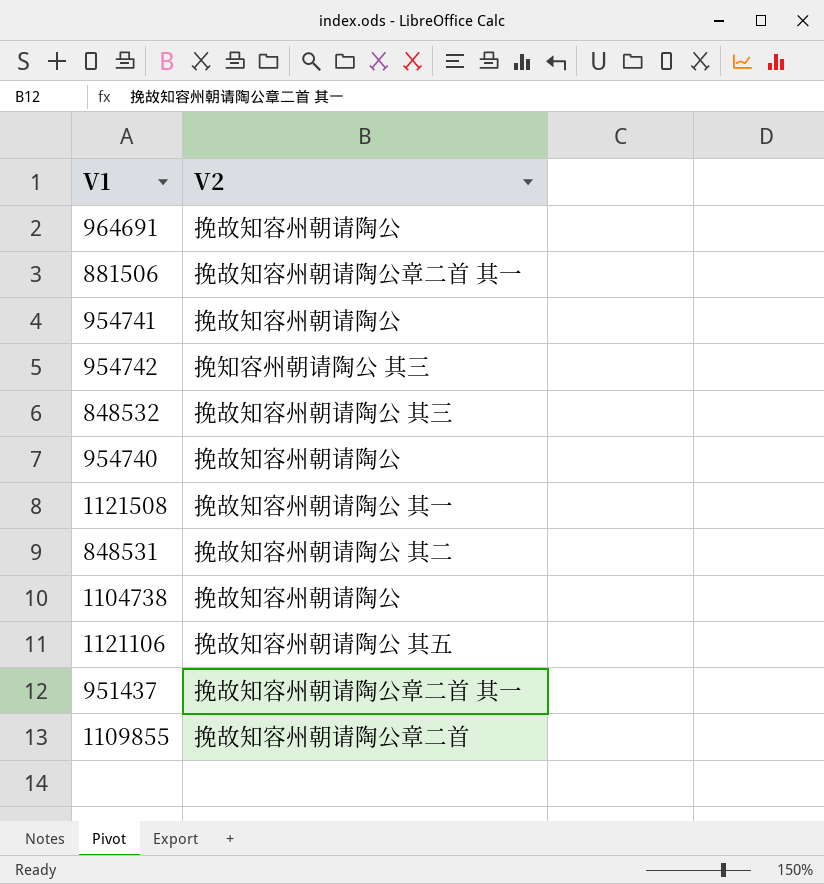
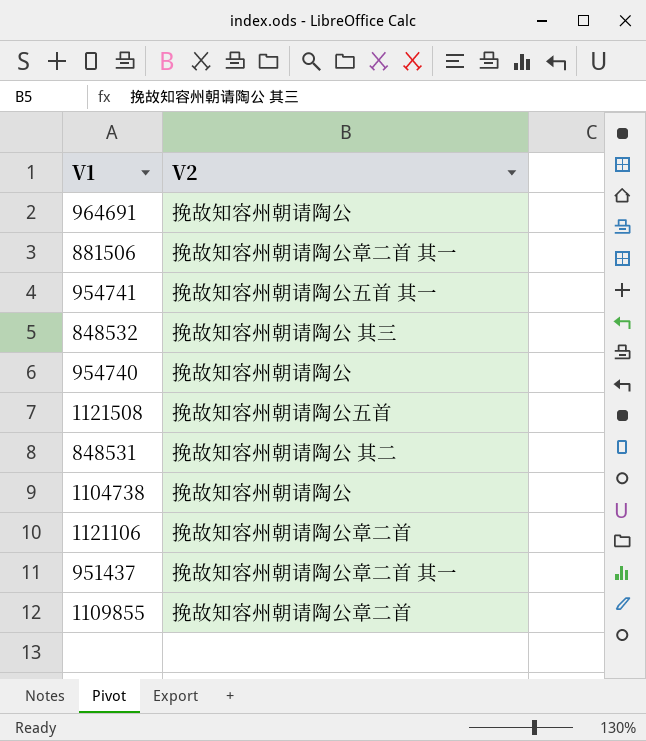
row 954742: 挽知容州朝请陶公 其三 -> none
954741 | V2: 挽故知容州朝请陶公 -> 挽故知容州朝请陶公五首 其一
1121508 | V2: 挽故知容州朝请陶公 其一 -> 挽故知容州朝请陶公五首
1121106 | V2: 挽故知容州朝请陶公 其五 -> 挽故知容州朝请陶公章二首

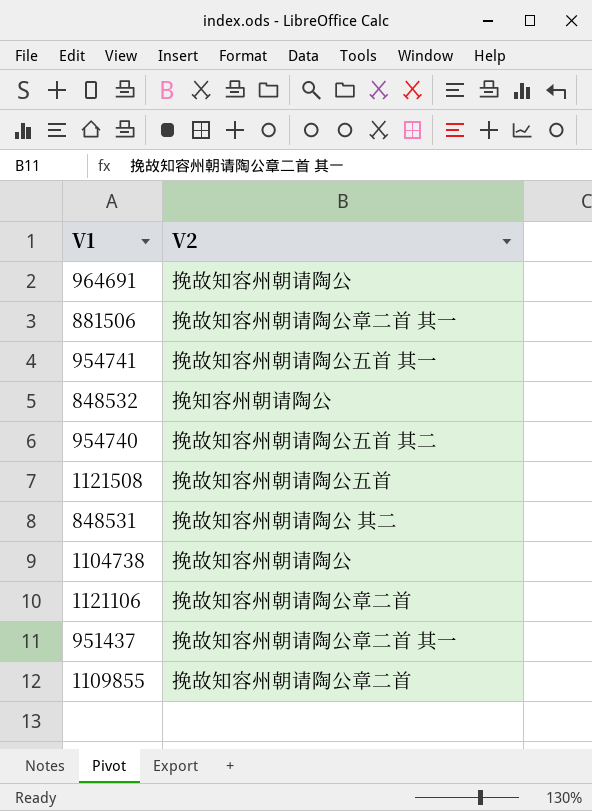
848532 | V2: 挽故知容州朝请陶公 其三 -> 挽知容州朝请陶公
954740 | V2: 挽故知容州朝请陶公 -> 挽故知容州朝请陶公五首 其二

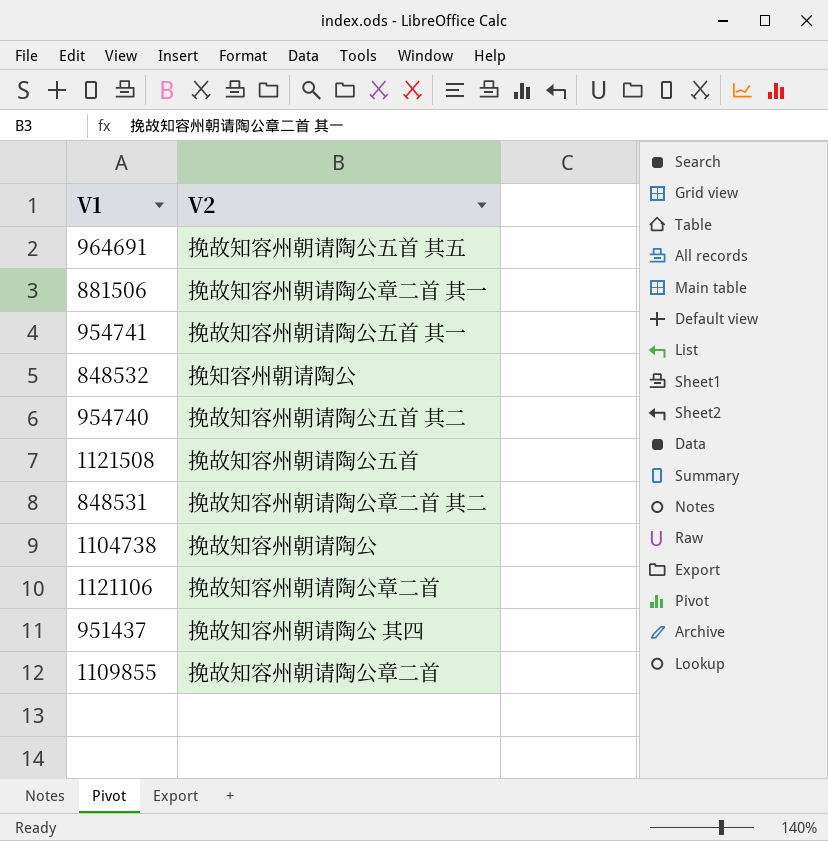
964691 | V2: 挽故知容州朝请陶公 -> 挽故知容州朝请陶公五首 其五
848531 | V2: 挽故知容州朝请陶公 其二 -> 挽故知容州朝请陶公章二首 其二
951437 | V2: 挽故知容州朝请陶公章二首 其一 -> 挽故知容州朝请陶公 其四

